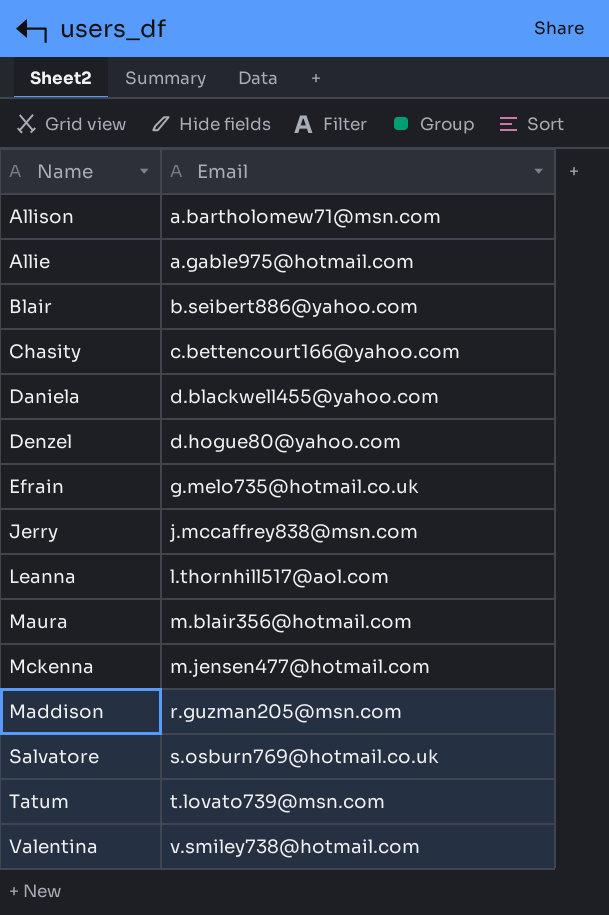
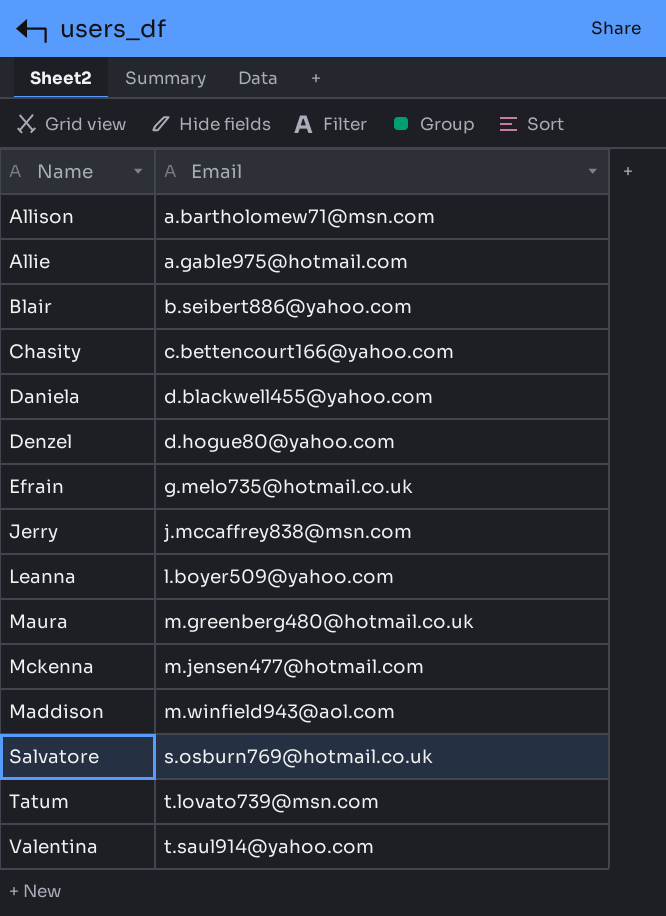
Leanna | Email: l.thornhill517@aol.com -> l.boyer509@yahoo.com
Maura | Email: m.blair356@hotmail.com -> m.greenberg480@hotmail.co.uk
Maddison | Email: r.guzman205@msn.com -> m.winfield943@aol.com
Valentina | Email: v.smiley738@hotmail.com -> t.saul914@yahoo.com

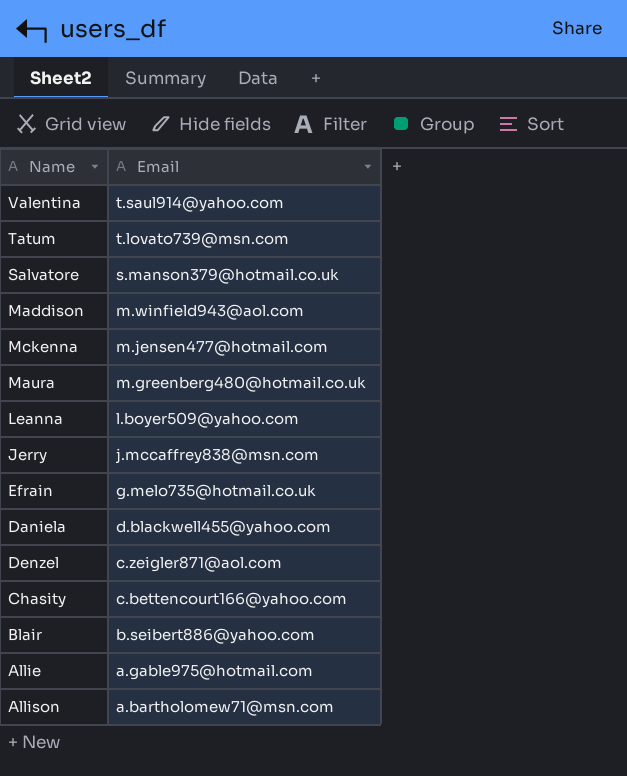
row order: Email ascending -> Email descending
Salvatore | Email: s.osburn769@hotmail.co.uk -> s.manson379@hotmail.co.uk
Denzel | Email: d.hogue80@yahoo.com -> c.zeigler871@aol.com

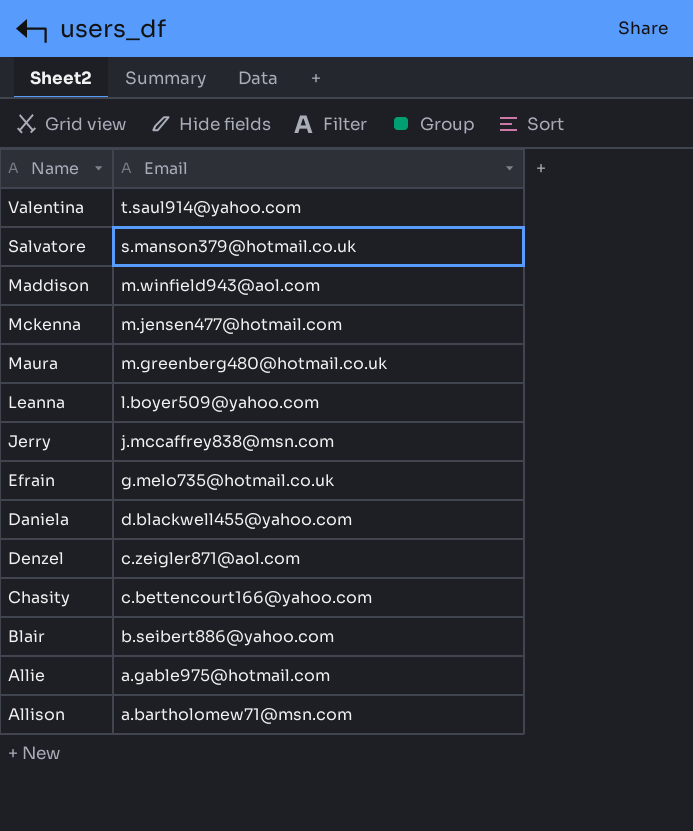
row Tatum: t.lovato739@msn.com -> none

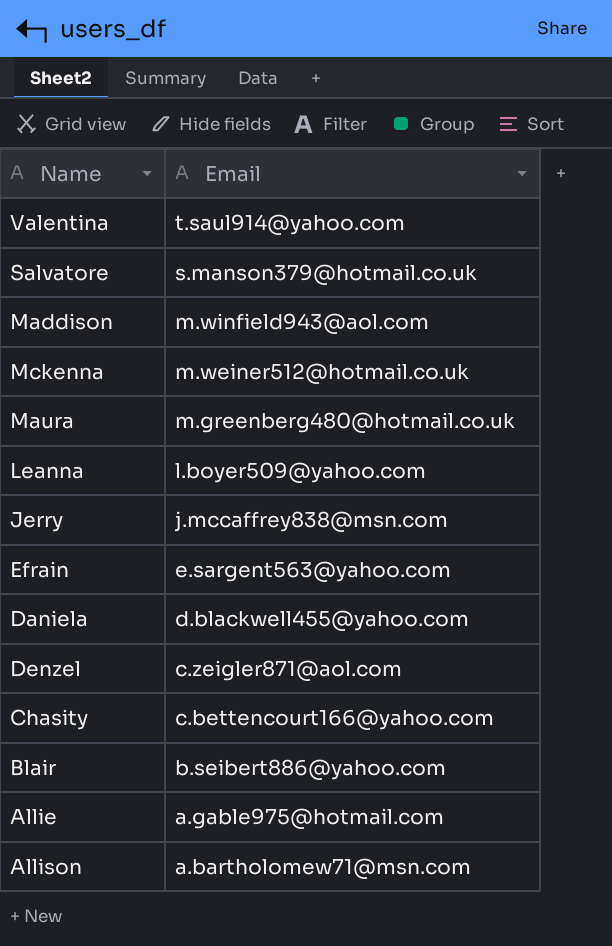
Mckenna | Email: m.jensen477@hotmail.com -> m.weiner512@hotmail.co.uk
Efrain | Email: g.melo735@hotmail.co.uk -> e.sargent563@yahoo.com

